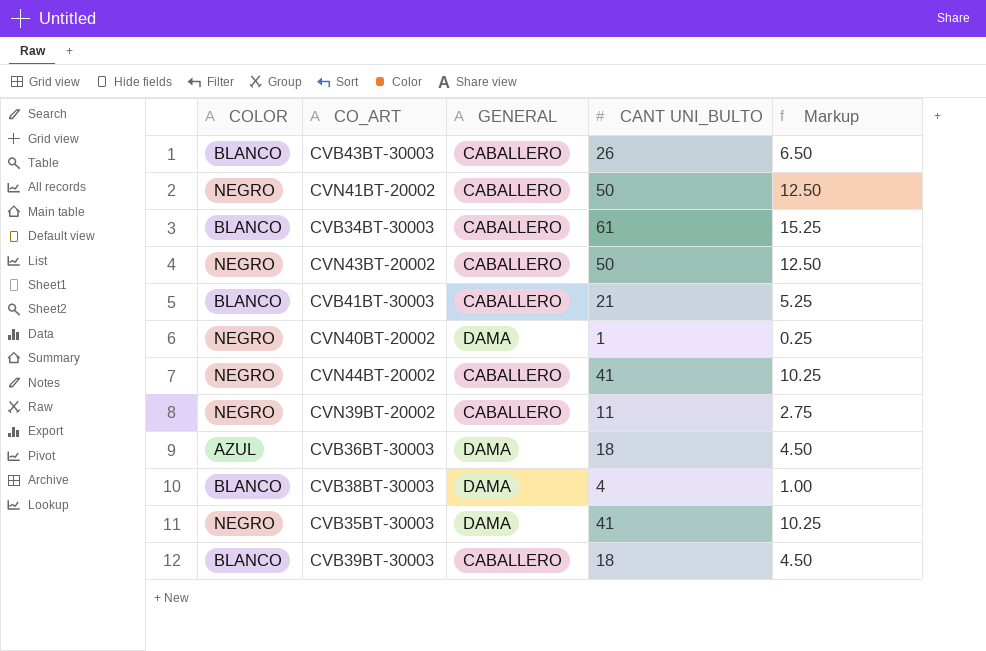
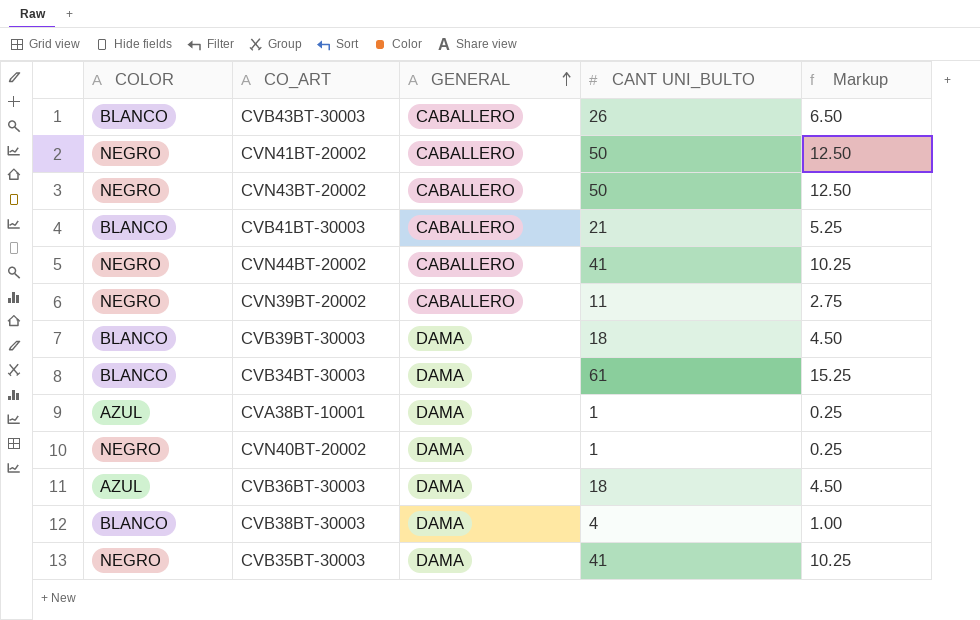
row order: none -> GENERAL ascending
CVB39BT-30003 | GENERAL: CABALLERO -> DAMA
CVB34BT-30003 | GENERAL: CABALLERO -> DAMA
row CVA38BT-10001: none -> AZUL | DAMA | 1 | 0.25

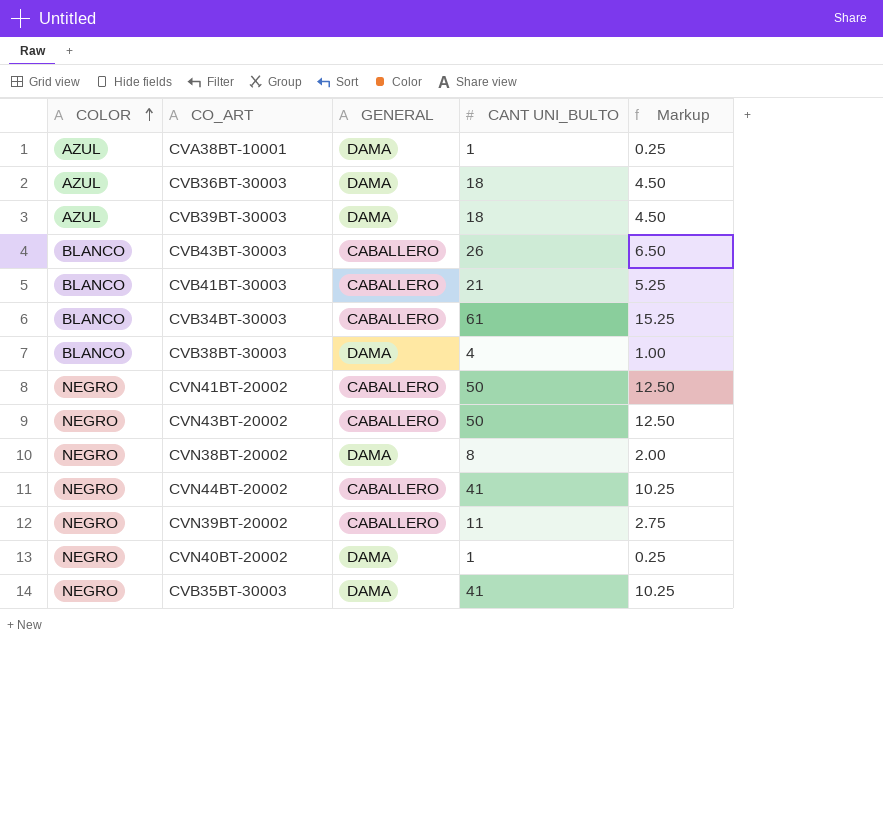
row order: GENERAL ascending -> COLOR ascending
CVB39BT-30003 | COLOR: BLANCO -> AZUL
CVB34BT-30003 | GENERAL: DAMA -> CABALLERO
row CVN38BT-20002: none -> NEGRO | DAMA | 8 | 2.00

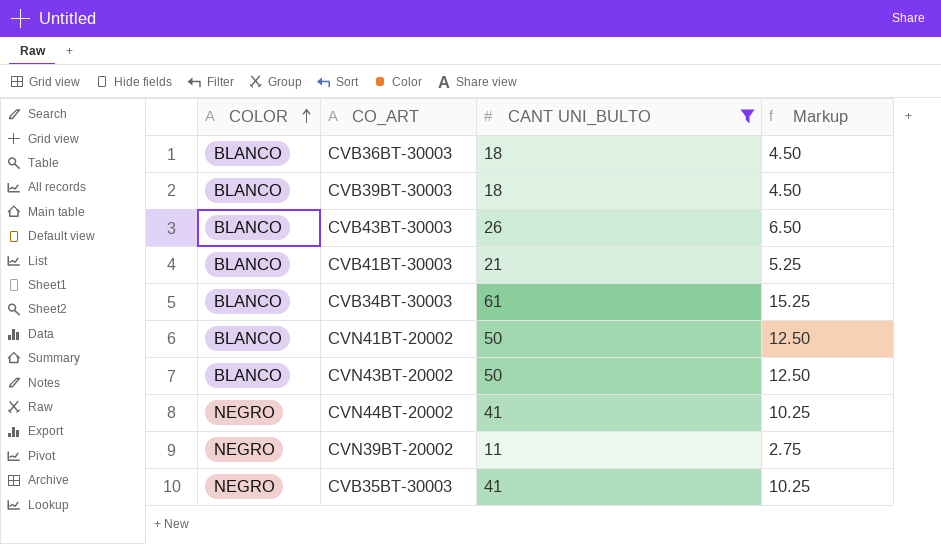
filter: none -> CANT UNI_BULTO >= 11
column GENERAL | position: 3 -> none
CVB36BT-30003 | COLOR: AZUL -> BLANCO
CVB39BT-30003 | COLOR: AZUL -> BLANCO
CVN41BT-20002 | COLOR: NEGRO -> BLANCO
CVN43BT-20002 | COLOR: NEGRO -> BLANCO

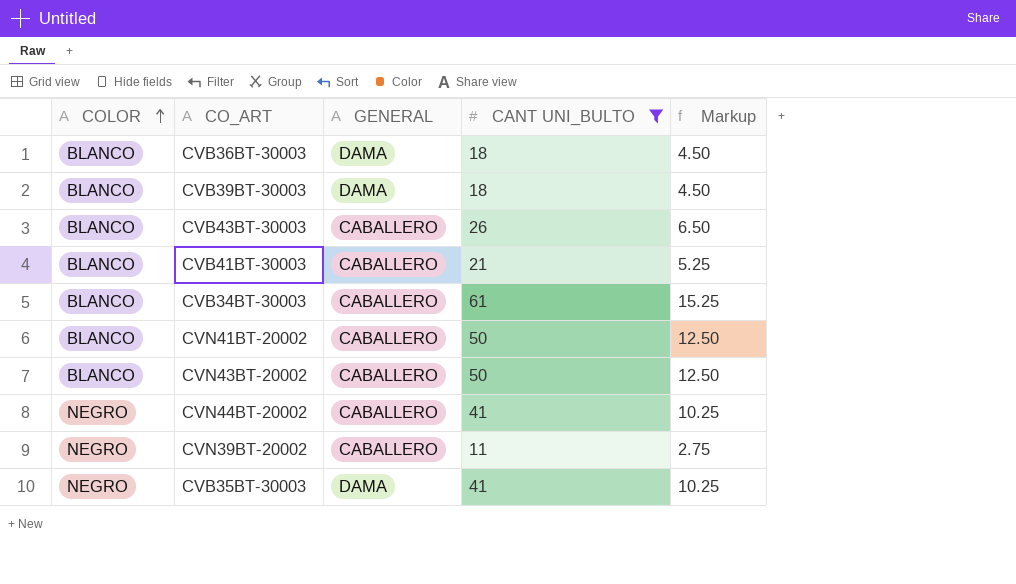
column GENERAL | position: none -> 3

